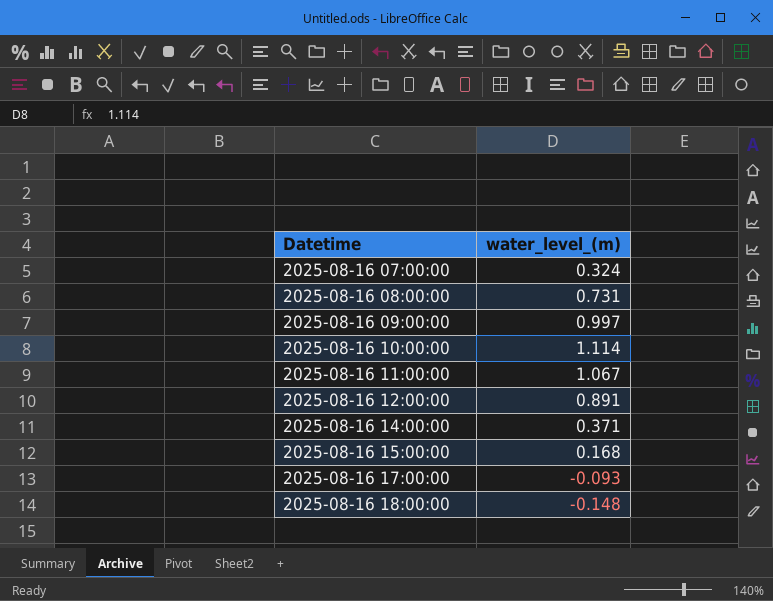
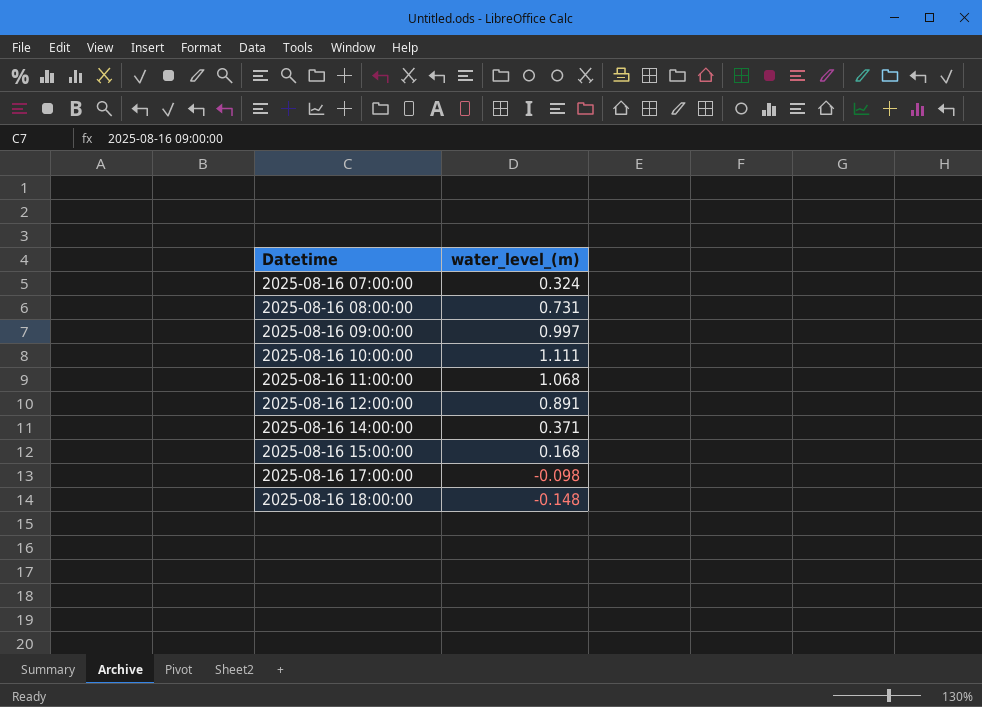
2025-08-16 10:00:00 | water_level_(m): 1.114 -> 1.111
2025-08-16 11:00:00 | water_level_(m): 1.067 -> 1.068
2025-08-16 17:00:00 | water_level_(m): -0.093 -> -0.098

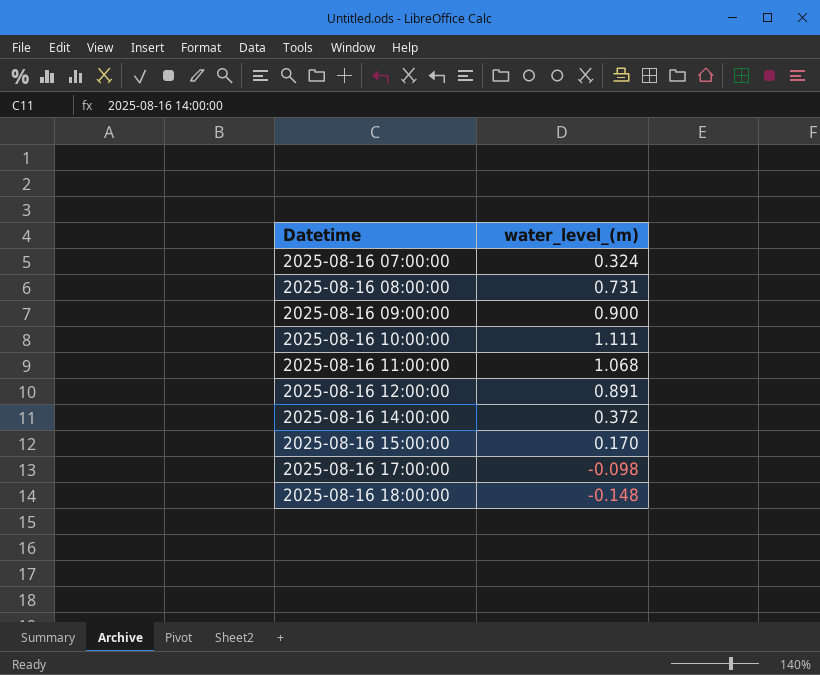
2025-08-16 09:00:00 | water_level_(m): 0.997 -> 0.900
2025-08-16 14:00:00 | water_level_(m): 0.371 -> 0.372
2025-08-16 15:00:00 | water_level_(m): 0.168 -> 0.170

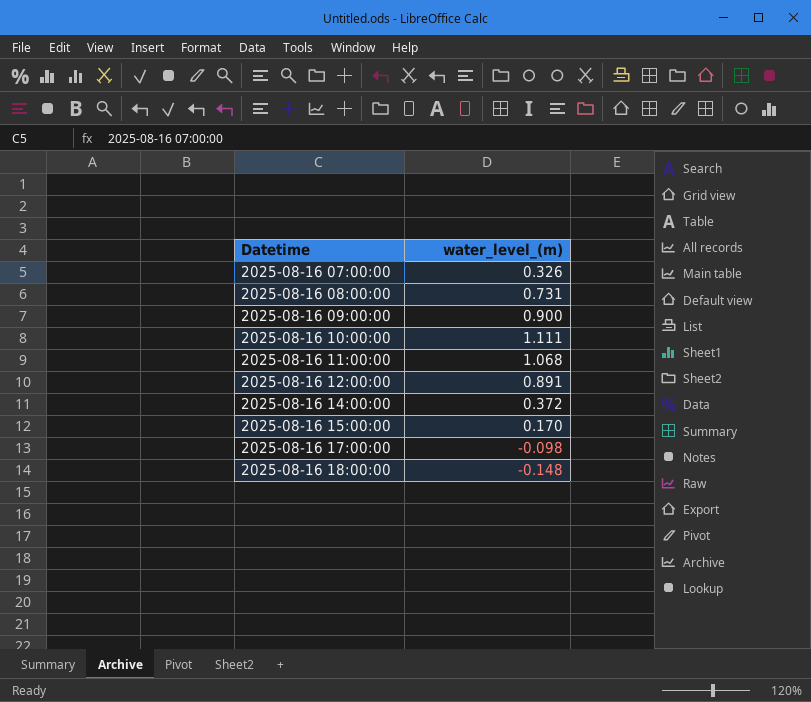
2025-08-16 07:00:00 | water_level_(m): 0.324 -> 0.326

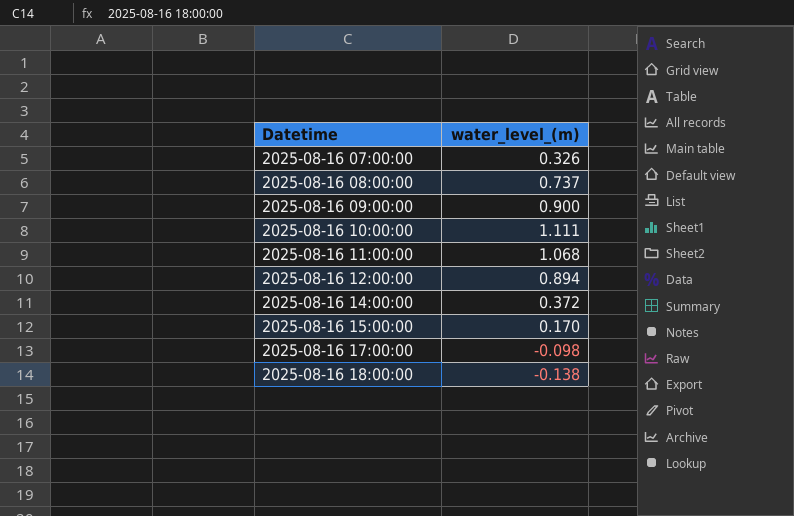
2025-08-16 08:00:00 | water_level_(m): 0.731 -> 0.737
2025-08-16 12:00:00 | water_level_(m): 0.891 -> 0.894
2025-08-16 18:00:00 | water_level_(m): -0.148 -> -0.138

